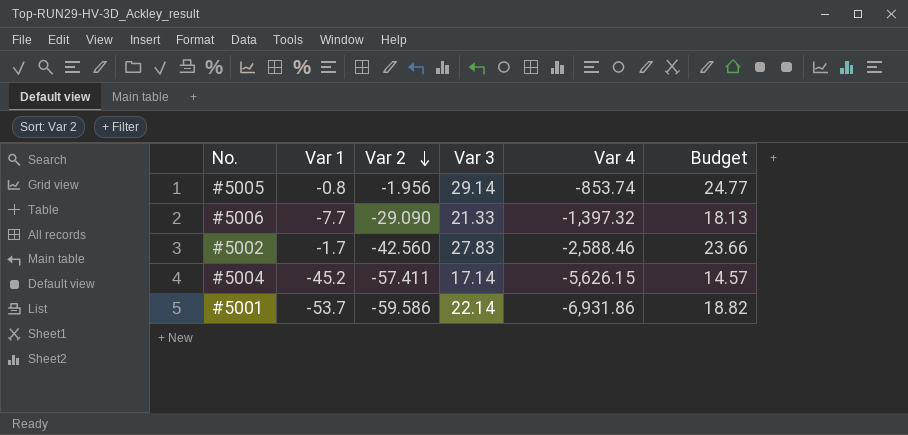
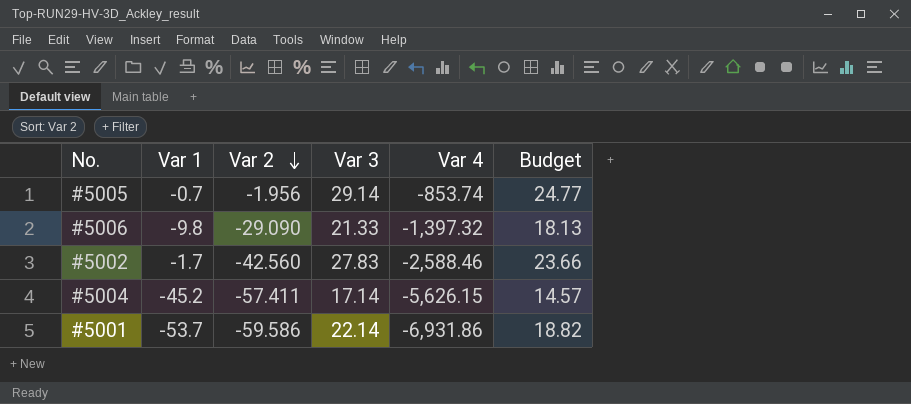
#5005 | Var 1: -0.8 -> -0.7
#5006 | Var 1: -7.7 -> -9.8

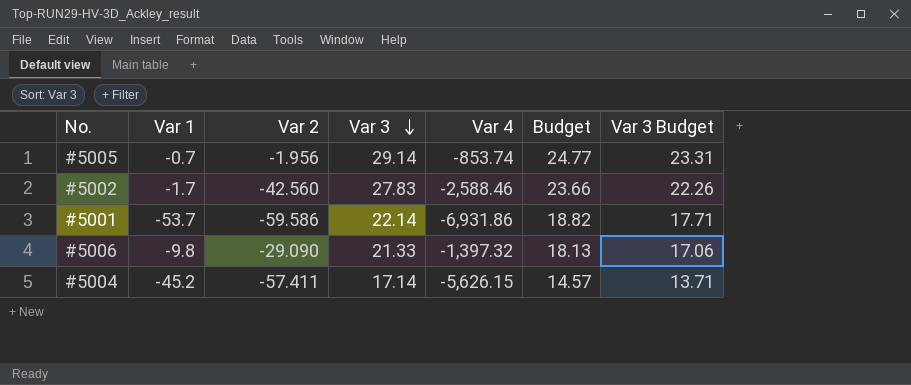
row order: Var 2 descending -> Var 3 descending
column Var 3 Budget | formula: none -> [Var 3] * 0.8

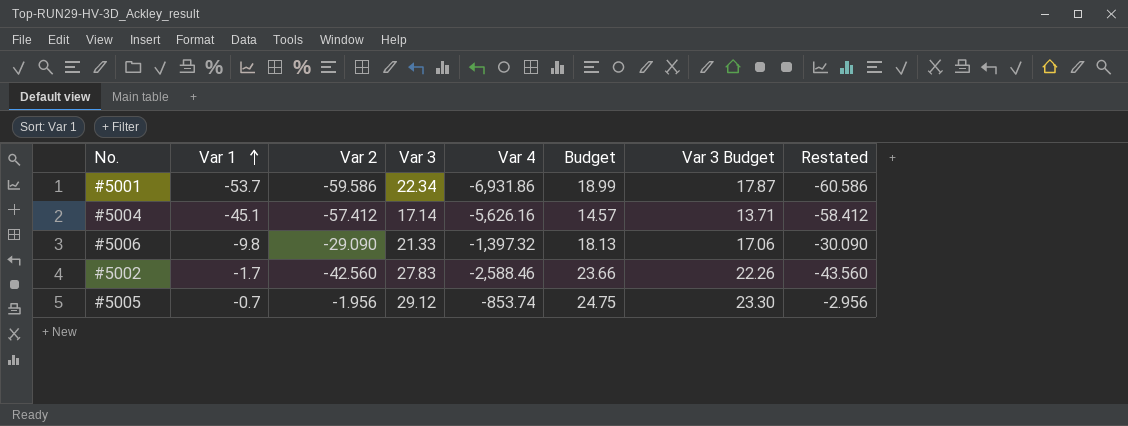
row order: Var 3 descending -> Var 1 ascending
column Restated | formula: none -> [Var 2] - 1
#5001 | Var 3: 22.14 -> 22.34
#5001 | Budget: 18.82 -> 18.99
#5001 | Var 3 Budget: 17.71 -> 17.87
#5004 | Var 1: -45.2 -> -45.1
#5004 | Var 2: -57.411 -> -57.412
#5004 | Var 4: -5,626.15 -> -5,626.16
#5005 | Var 3: 29.14 -> 29.12
#5005 | Budget: 24.77 -> 24.75
#5005 | Var 3 Budget: 23.31 -> 23.30

